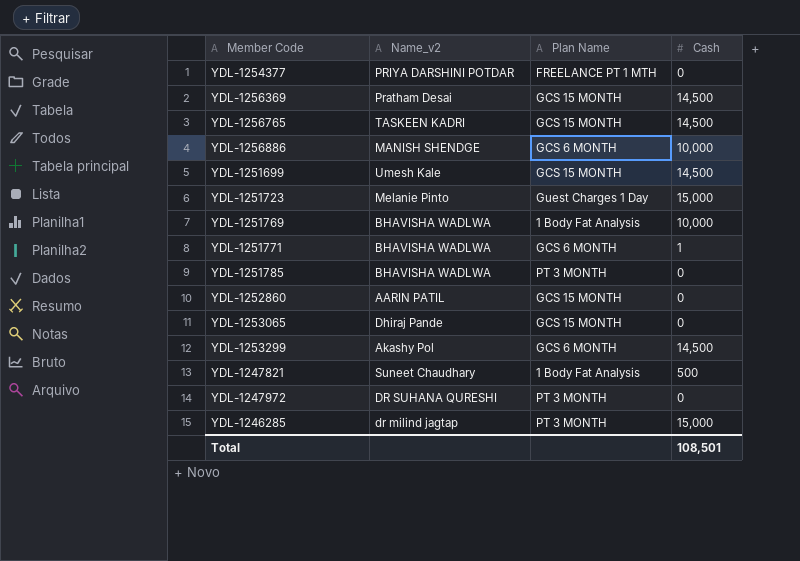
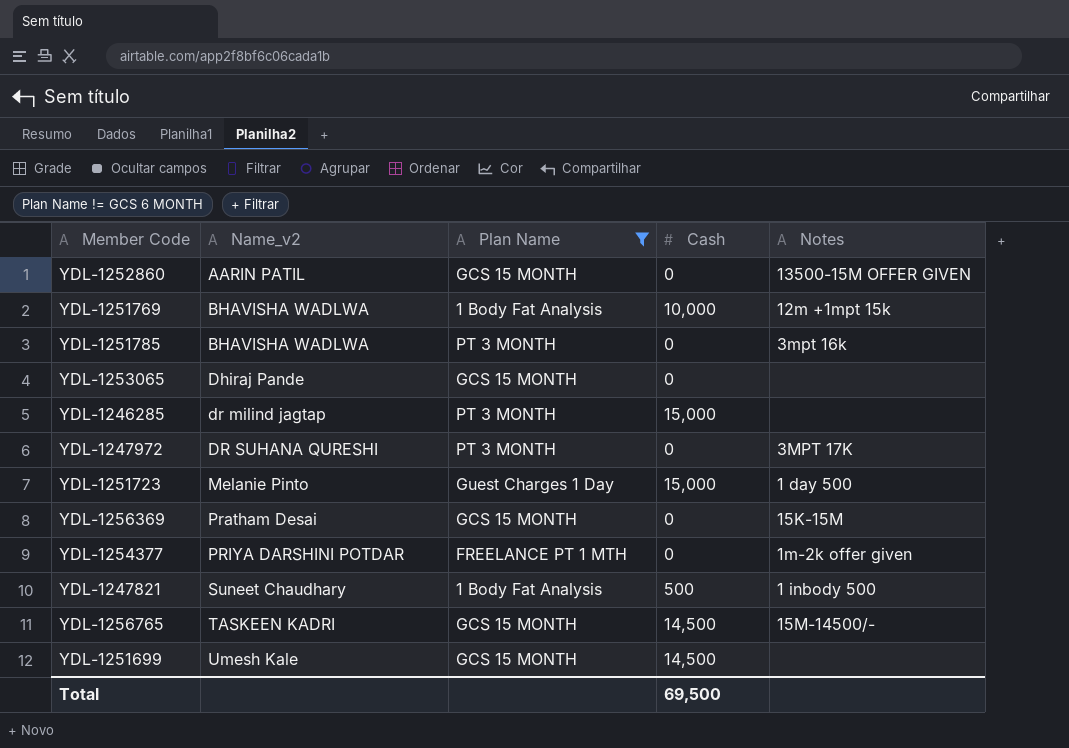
filter: none -> Plan Name != GCS 6 MONTH
row order: none -> Name_v2 ascending
column Notes | position: none -> 5
YDL-1256369 | Cash: 14,500 -> 0
Total | Cash: 108,501 -> 69,500

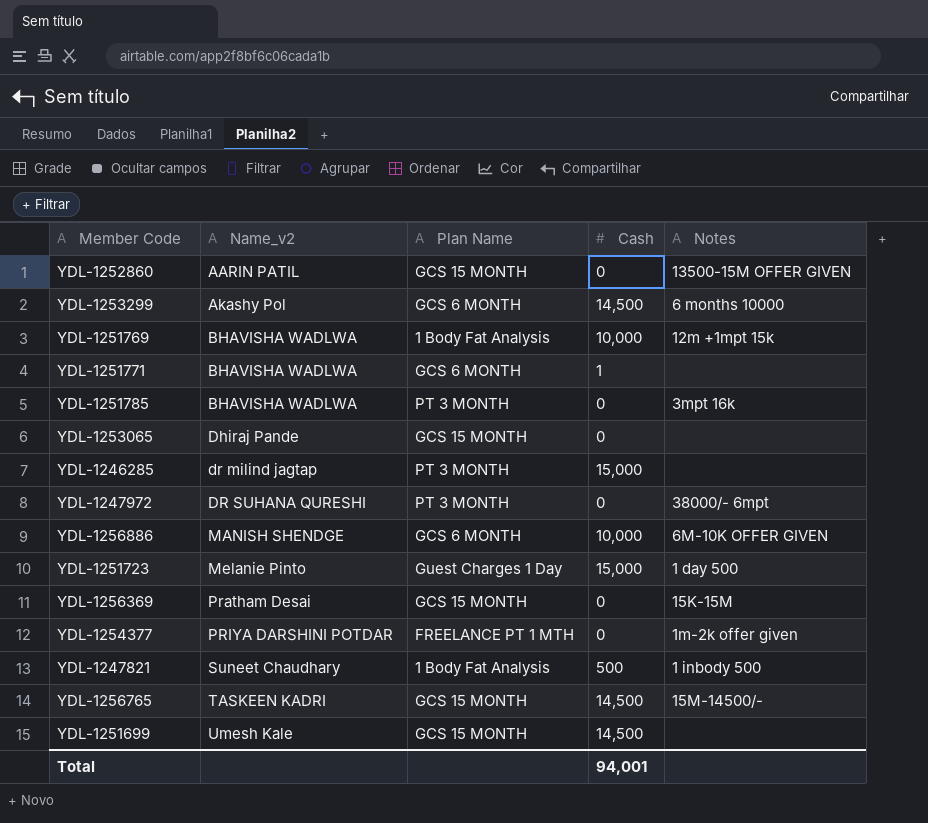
filter: Plan Name != GCS 6 MONTH -> none
YDL-1247972 | Notes: 3MPT 17K -> 38000/- 6mpt
Total | Cash: 69,500 -> 94,001

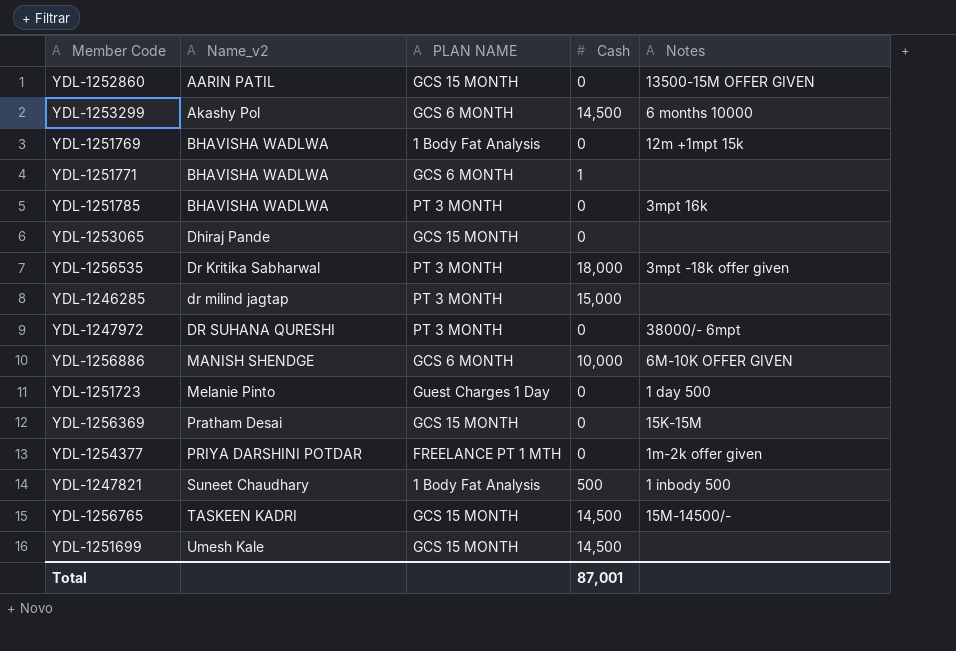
column name: Plan Name -> PLAN NAME
YDL-1251769 | Cash: 10,000 -> 0
row YDL-1256535: none -> Dr Kritika Sabharwal | PT 3 MONTH | 18,000 | 3mpt -18k offer given
YDL-1251723 | Cash: 15,000 -> 0
Total | Cash: 94,001 -> 87,001

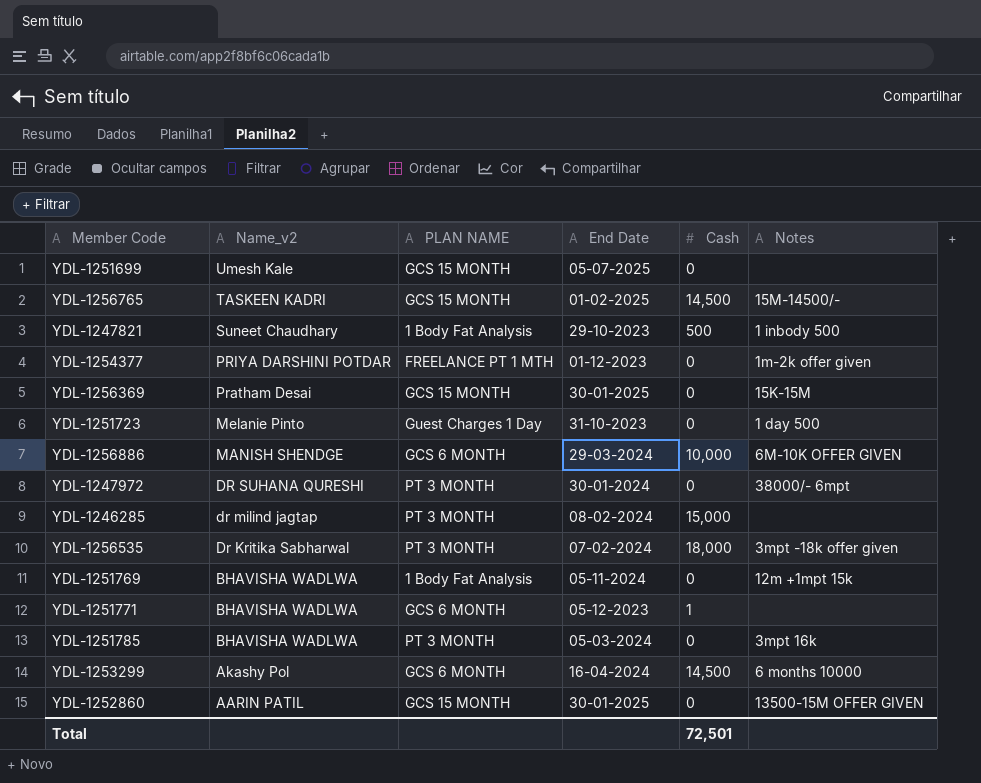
row order: Name_v2 ascending -> Name_v2 descending
column End Date | position: none -> 4
row YDL-1253065: Dhiraj Pande | GCS 15 MONTH | 0 | none -> none
YDL-1251699 | Cash: 14,500 -> 0
Total | Cash: 87,001 -> 72,501

